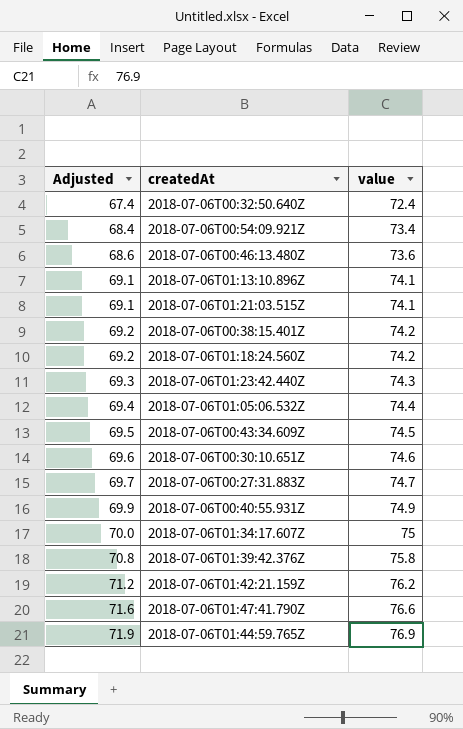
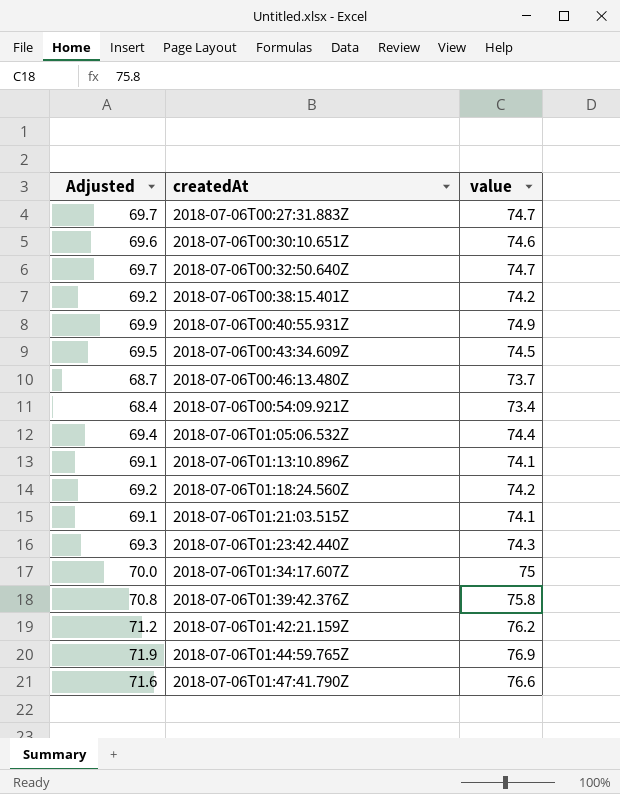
row order: Adjusted ascending -> createdAt ascending
2018-07-06T00:32:50.640Z | Adjusted: 67.4 -> 69.7
2018-07-06T00:32:50.640Z | value: 72.4 -> 74.7
2018-07-06T00:46:13.480Z | Adjusted: 68.6 -> 68.7
2018-07-06T00:46:13.480Z | value: 73.6 -> 73.7

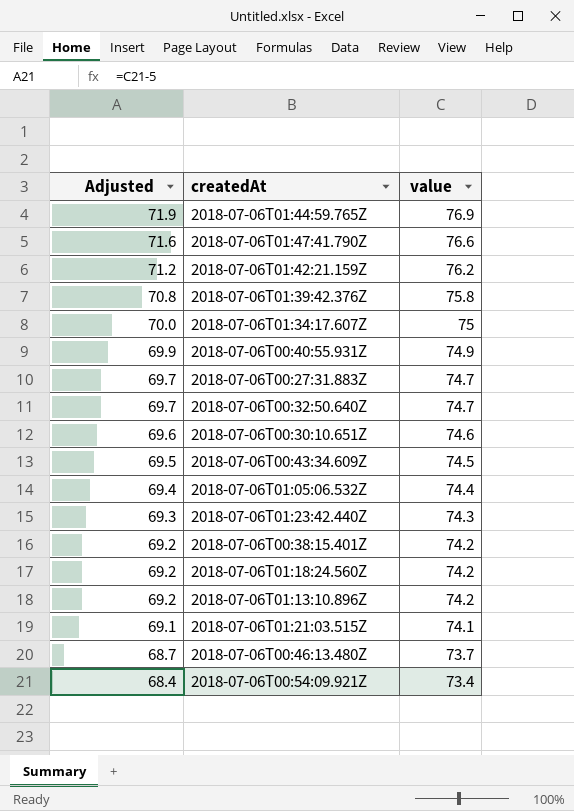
row order: createdAt ascending -> Adjusted descending
2018-07-06T01:13:10.896Z | Adjusted: 69.1 -> 69.2
2018-07-06T01:13:10.896Z | value: 74.1 -> 74.2

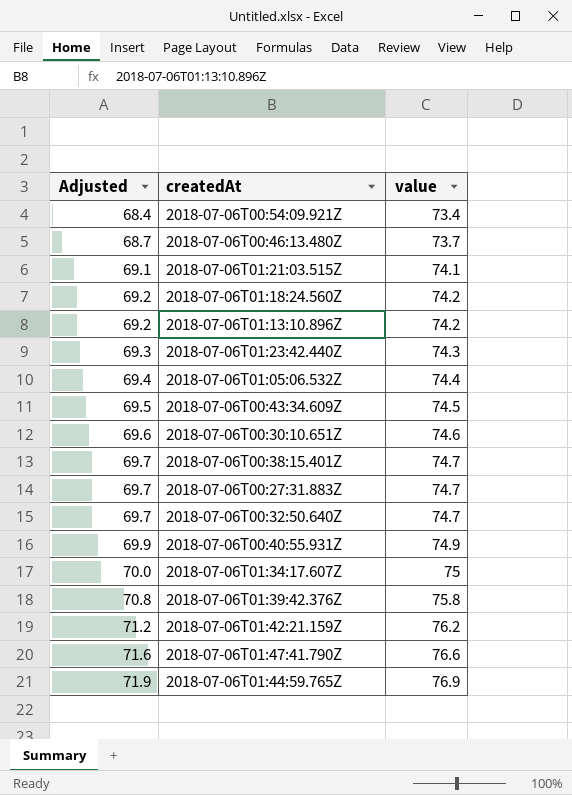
row order: Adjusted descending -> Adjusted ascending
2018-07-06T00:38:15.401Z | Adjusted: 69.2 -> 69.7
2018-07-06T00:38:15.401Z | value: 74.2 -> 74.7

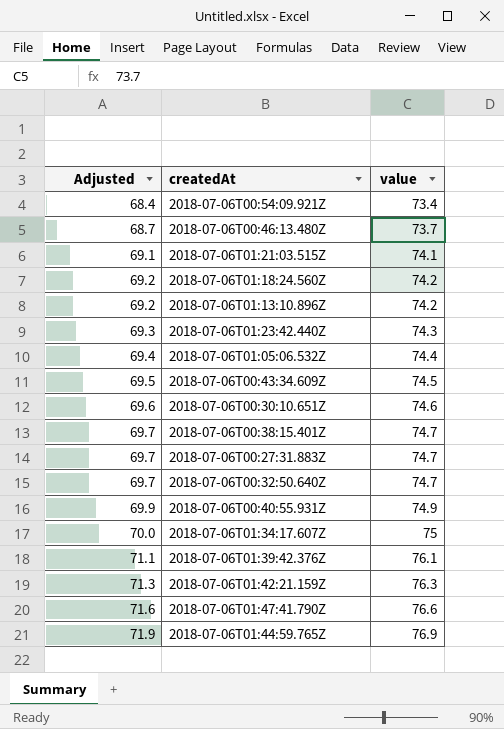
2018-07-06T01:39:42.376Z | Adjusted: 70.8 -> 71.1
2018-07-06T01:39:42.376Z | value: 75.8 -> 76.1
2018-07-06T01:42:21.159Z | Adjusted: 71.2 -> 71.3
2018-07-06T01:42:21.159Z | value: 76.2 -> 76.3

